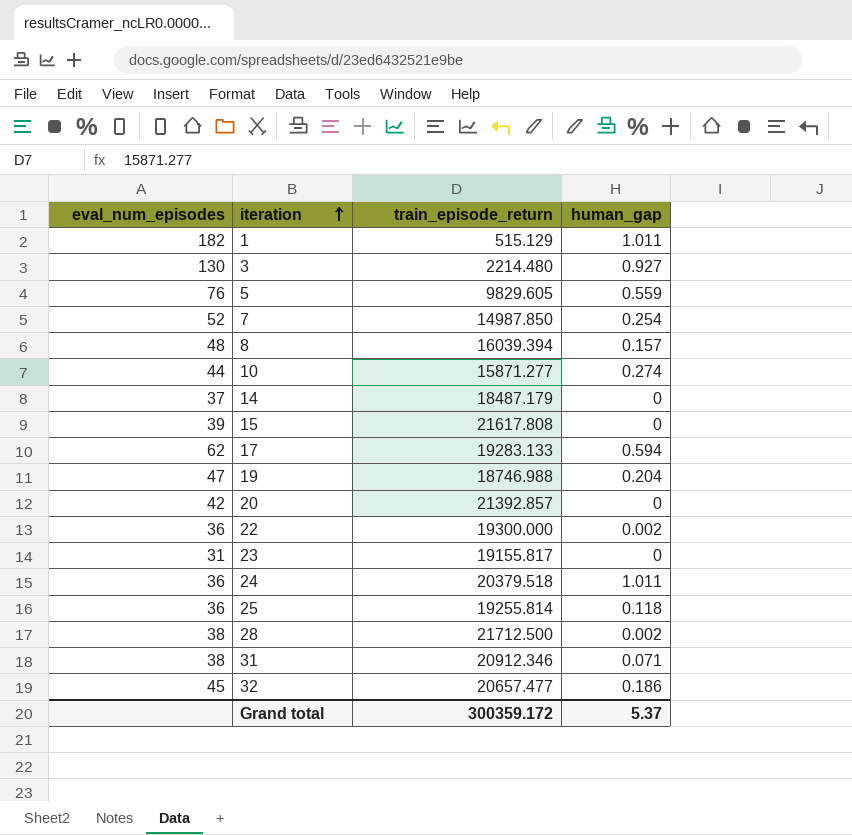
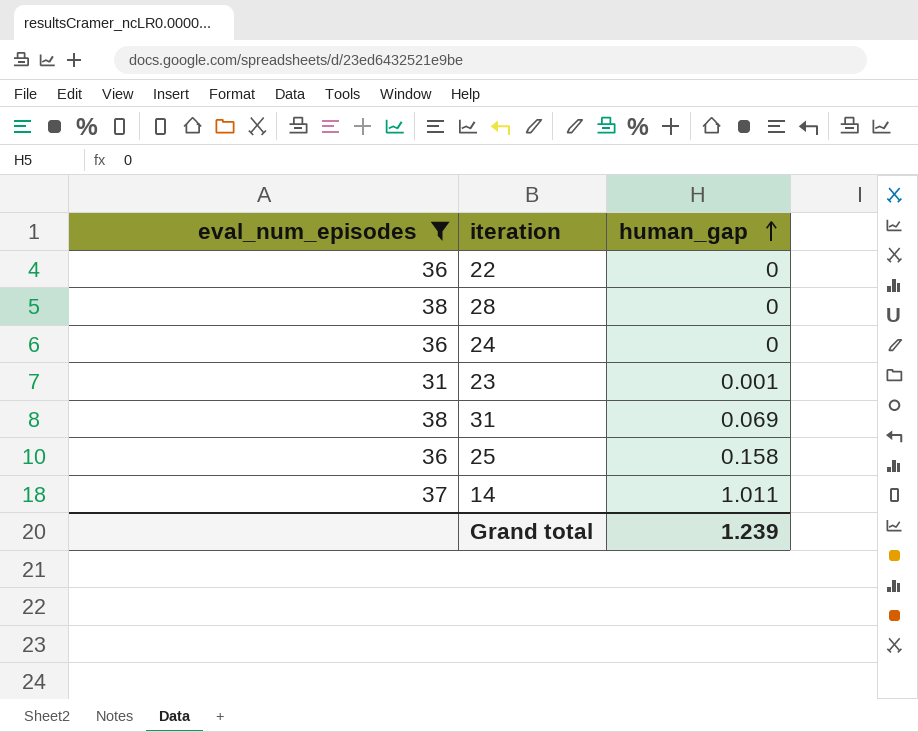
filter: none -> eval_num_episodes <= 38
row order: iteration ascending -> human_gap ascending
column train_episode_return | position: 3 -> none
22 | human_gap: 0.002 -> 0
28 | human_gap: 0.002 -> 0
24 | human_gap: 1.011 -> 0
23 | human_gap: 0 -> 0.001
31 | human_gap: 0.071 -> 0.069
25 | human_gap: 0.118 -> 0.158
14 | human_gap: 0 -> 1.011
Grand total | human_gap: 5.37 -> 1.239

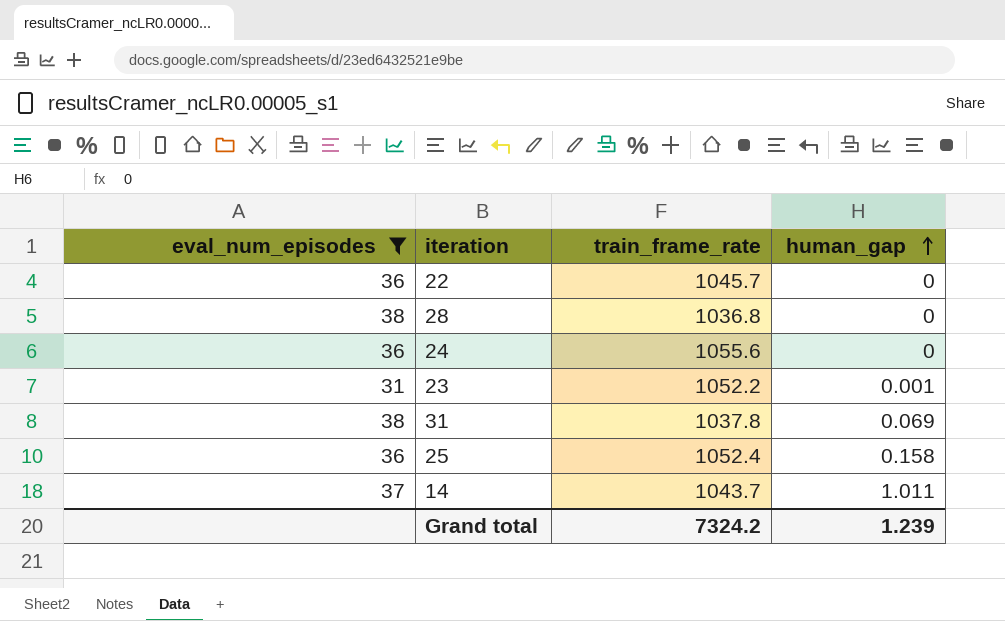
column train_frame_rate | position: none -> 3

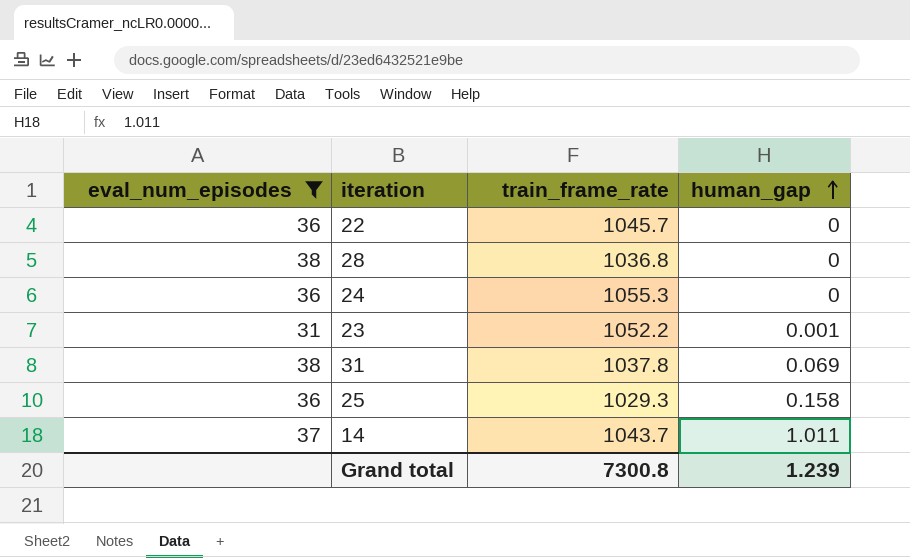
24 | train_frame_rate: 1055.6 -> 1055.3
25 | train_frame_rate: 1052.4 -> 1029.3
Grand total | train_frame_rate: 7324.2 -> 7300.8

